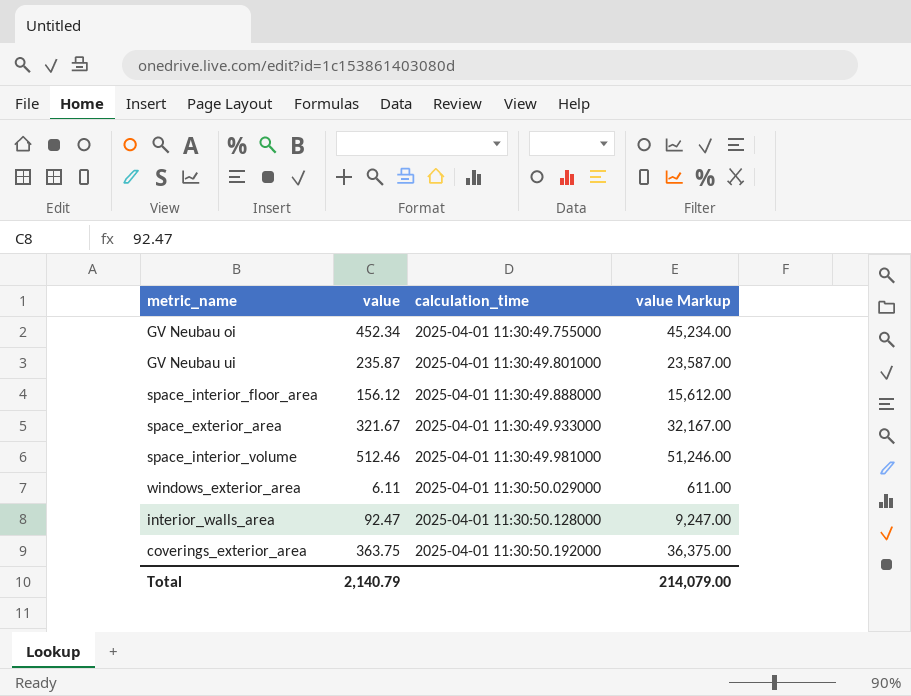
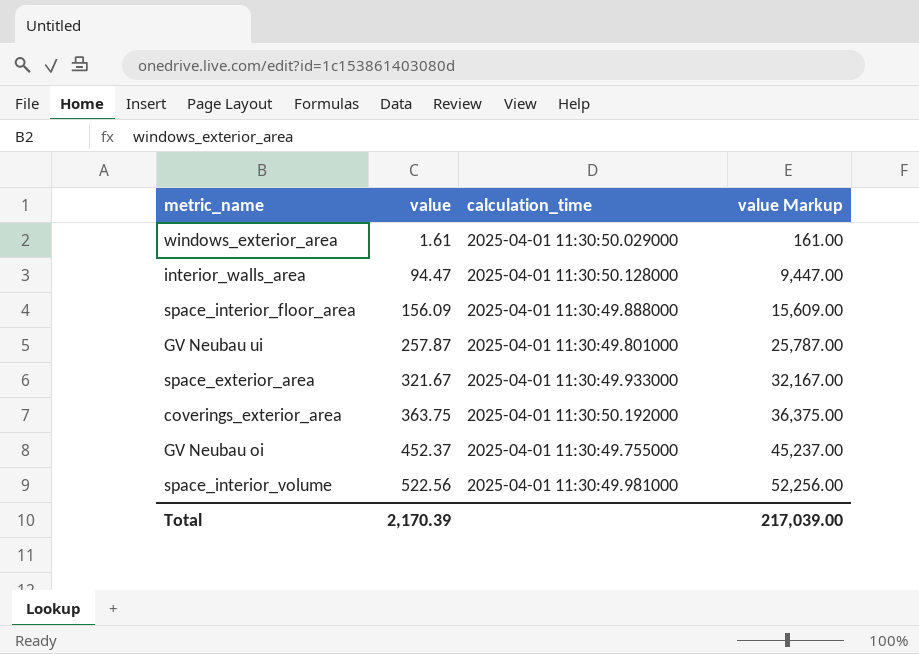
row order: calculation_time ascending -> value ascending
windows_exterior_area | value: 6.11 -> 1.61
windows_exterior_area | value Markup: 611.00 -> 161.00
interior_walls_area | value: 92.47 -> 94.47
interior_walls_area | value Markup: 9,247.00 -> 9,447.00
space_interior_floor_area | value: 156.12 -> 156.09
space_interior_floor_area | value Markup: 15,612.00 -> 15,609.00
GV Neubau ui | value: 235.87 -> 257.87
GV Neubau ui | value Markup: 23,587.00 -> 25,787.00
GV Neubau oi | value: 452.34 -> 452.37
GV Neubau oi | value Markup: 45,234.00 -> 45,237.00
space_interior_volume | value: 512.46 -> 522.56
space_interior_volume | value Markup: 51,246.00 -> 52,256.00
Total | value: 2,140.79 -> 2,170.39
Total | value Markup: 214,079.00 -> 217,039.00

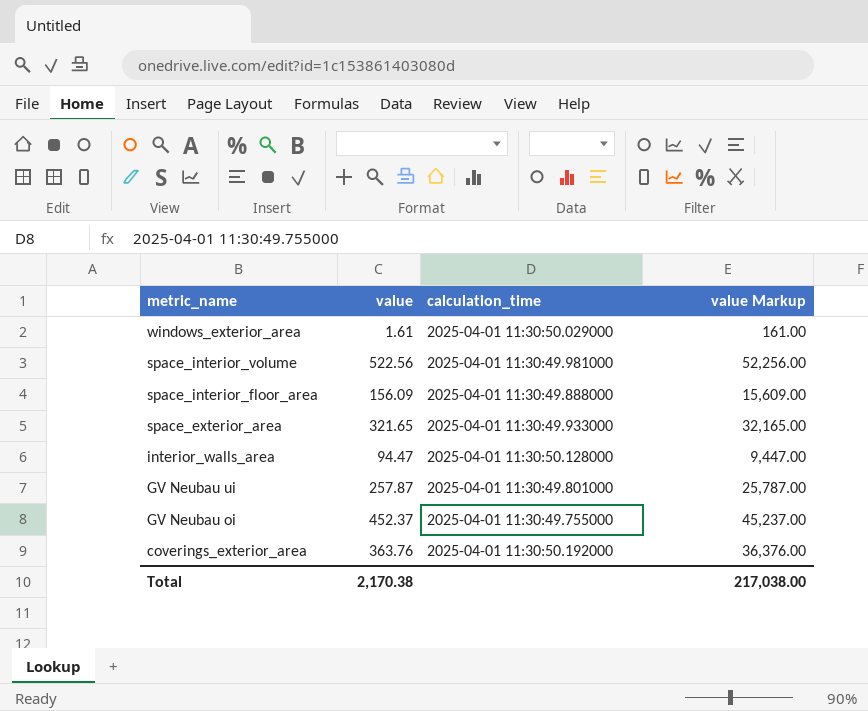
row order: value ascending -> metric_name descending
space_exterior_area | value: 321.67 -> 321.65
space_exterior_area | value Markup: 32,167.00 -> 32,165.00
coverings_exterior_area | value: 363.75 -> 363.76
coverings_exterior_area | value Markup: 36,375.00 -> 36,376.00
Total | value: 2,170.39 -> 2,170.38
Total | value Markup: 217,039.00 -> 217,038.00

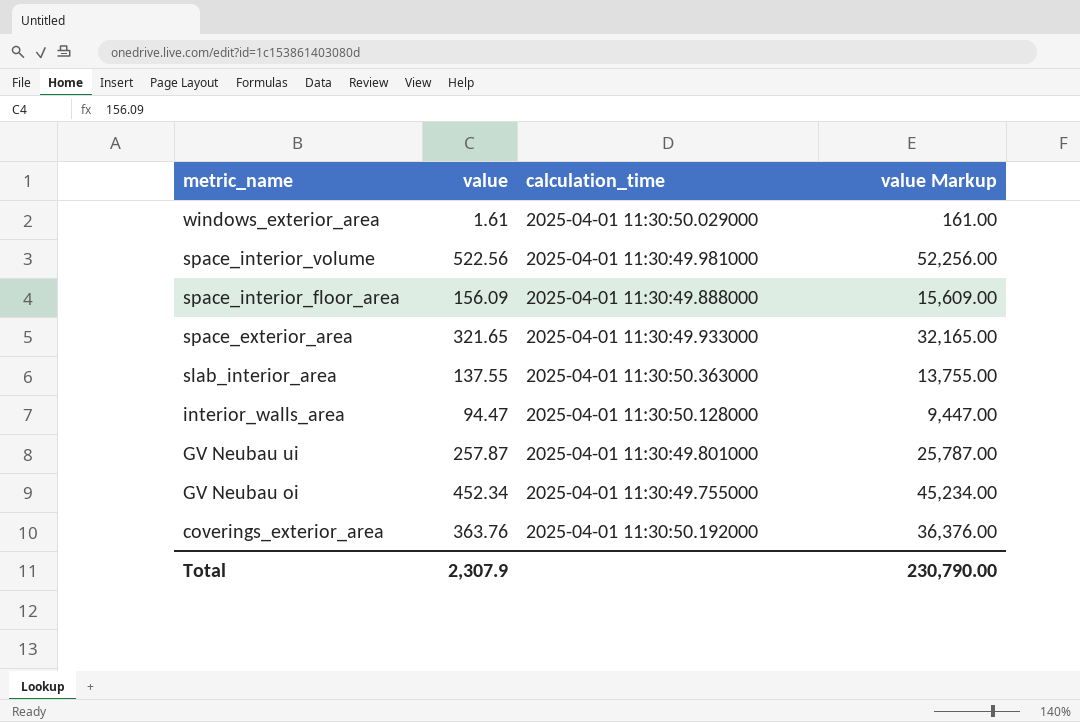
row slab_interior_area: none -> 137.55 | 2025-04-01 11:30:50.363000 | 13,755.00
GV Neubau oi | value: 452.37 -> 452.34
GV Neubau oi | value Markup: 45,237.00 -> 45,234.00
Total | value: 2,170.38 -> 2,307.9
Total | value Markup: 217,038.00 -> 230,790.00

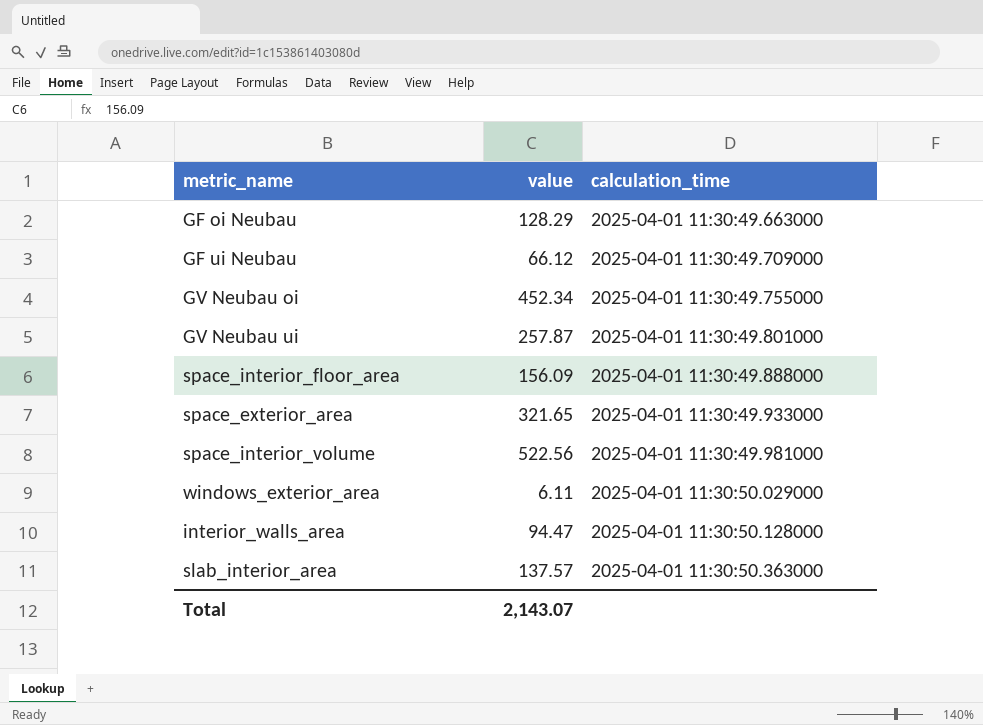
row order: metric_name descending -> calculation_time ascending
column value Markup | formula: [value] * 100 -> none
row coverings_exterior_area: 363.76 | 2025-04-01 11:30:50.192000 | 36,376.00 -> none
row GF oi Neubau: none -> 128.29 | 2025-04-01 11:30:49.663000
row GF ui Neubau: none -> 66.12 | 2025-04-01 11:30:49.709000
windows_exterior_area | value: 1.61 -> 6.11
slab_interior_area | value: 137.55 -> 137.57
Total | value: 2,307.9 -> 2,143.07

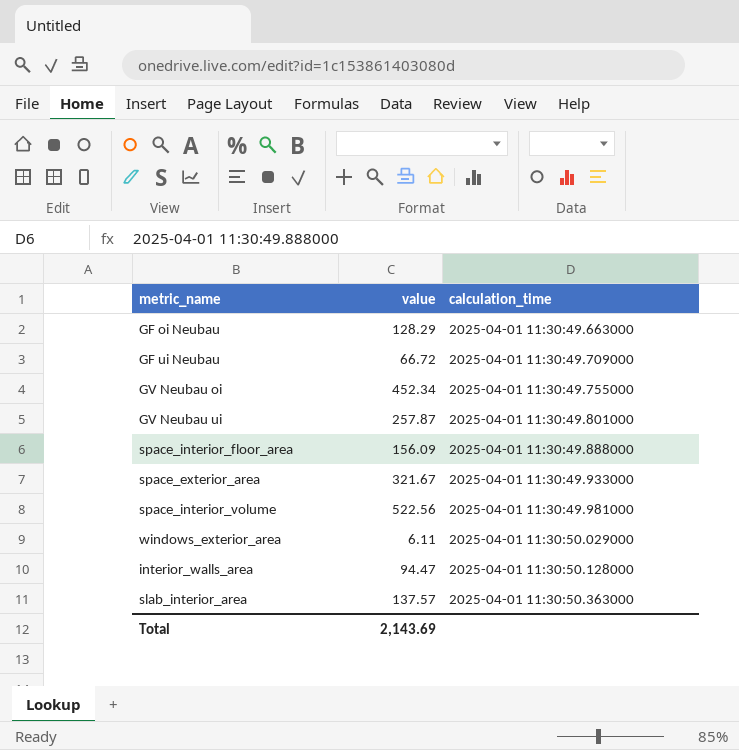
GF ui Neubau | value: 66.12 -> 66.72
space_exterior_area | value: 321.65 -> 321.67
Total | value: 2,143.07 -> 2,143.69

